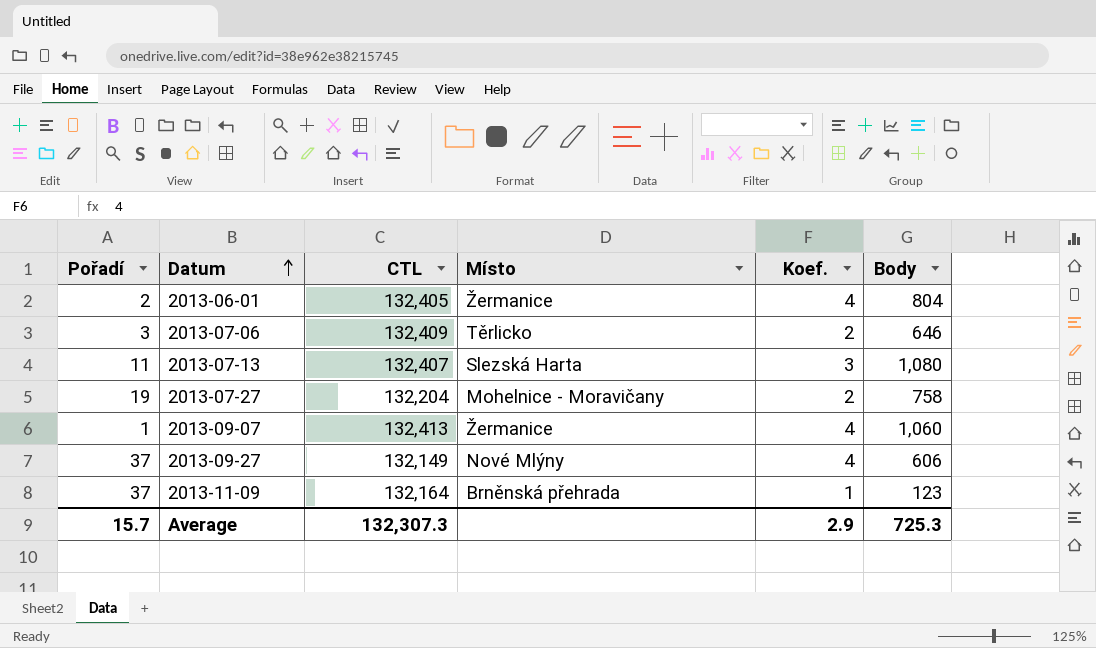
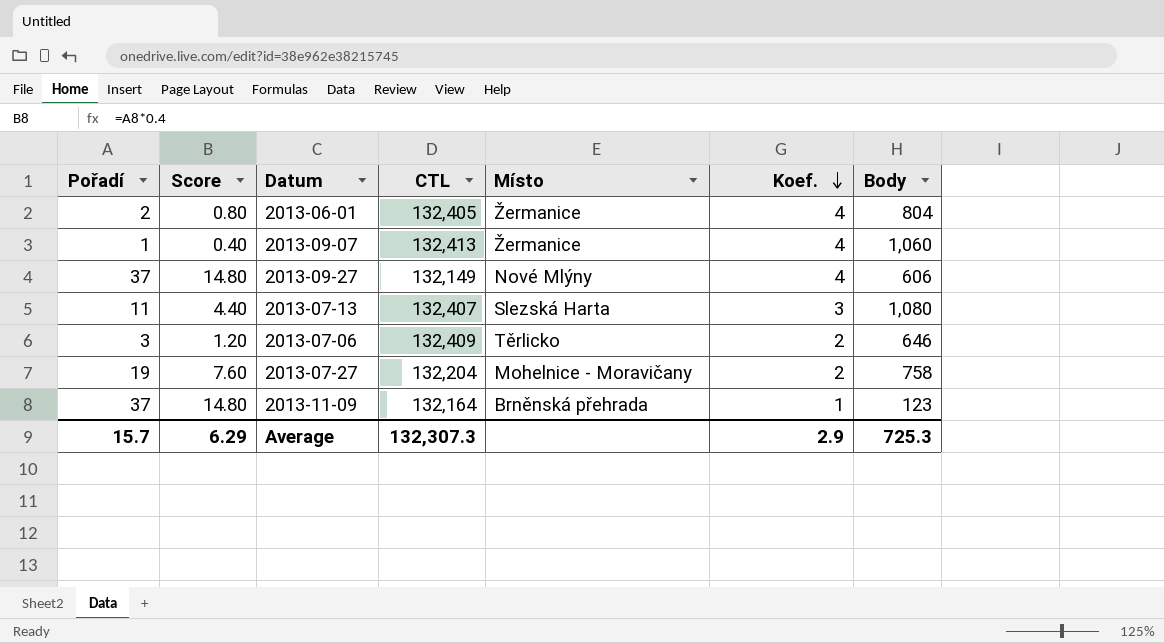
row order: Datum ascending -> Koef. descending
column Score | formula: none -> [Pořadí] * 0.4

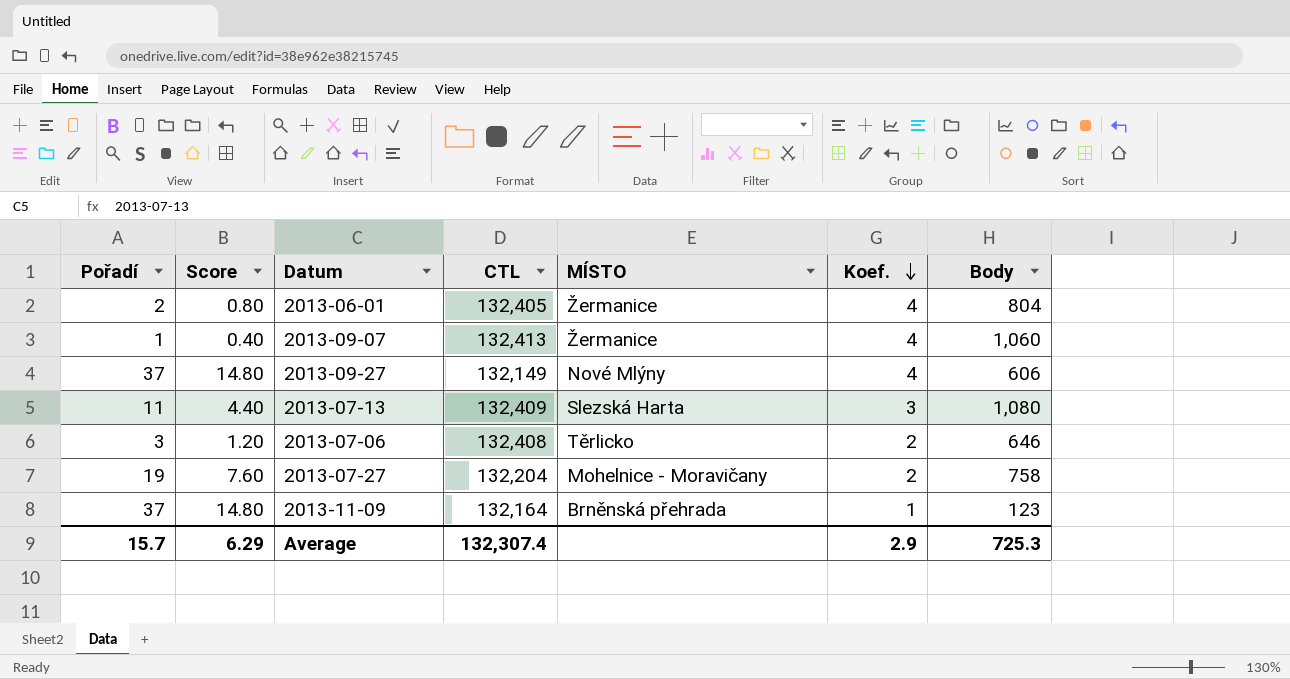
column name: Místo -> MÍSTO
2013-07-13 | CTL: 132,407 -> 132,409
2013-07-06 | CTL: 132,409 -> 132,408
Average | CTL: 132,307.3 -> 132,307.4

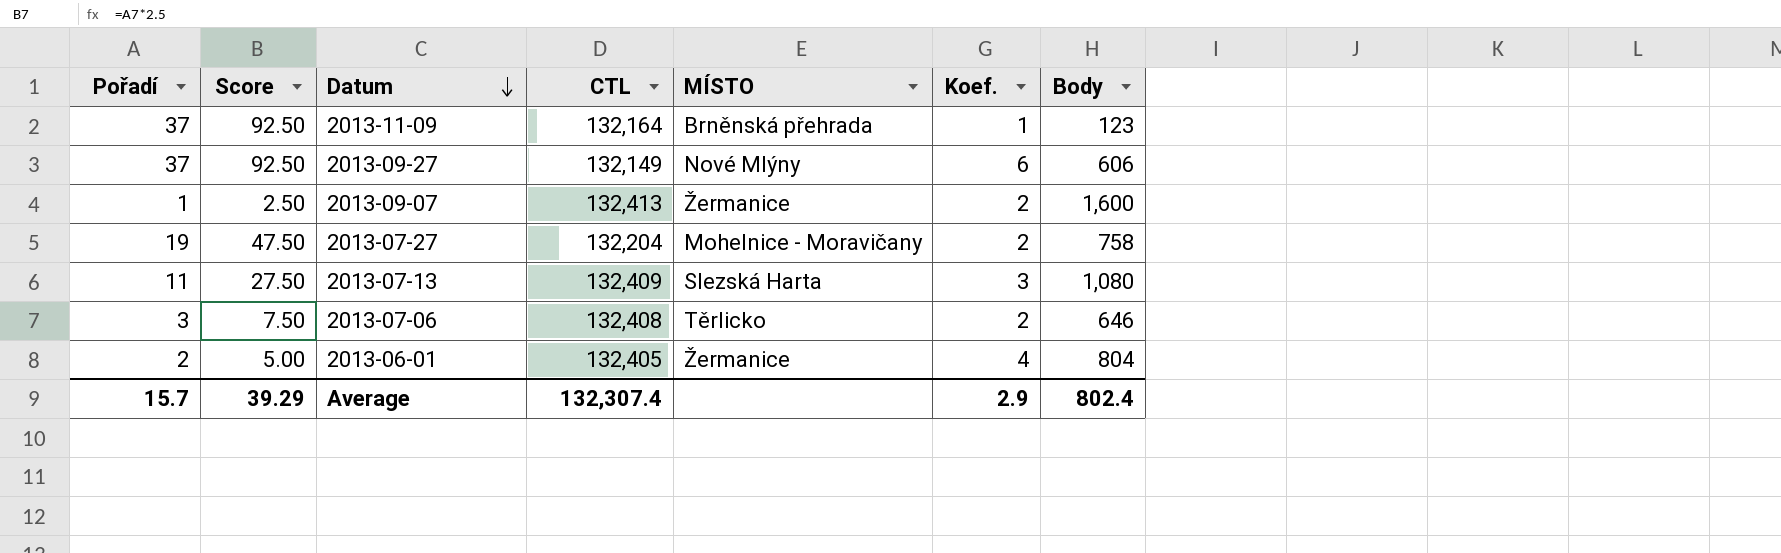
row order: Koef. descending -> Datum descending
column Score | formula: [Pořadí] * 0.4 -> [Pořadí] * 2.5
2013-09-27 | Koef.: 4 -> 6
2013-09-07 | Koef.: 4 -> 2
2013-09-07 | Body: 1,060 -> 1,600
Average | Score: 6.29 -> 39.29
Average | Body: 725.3 -> 802.4

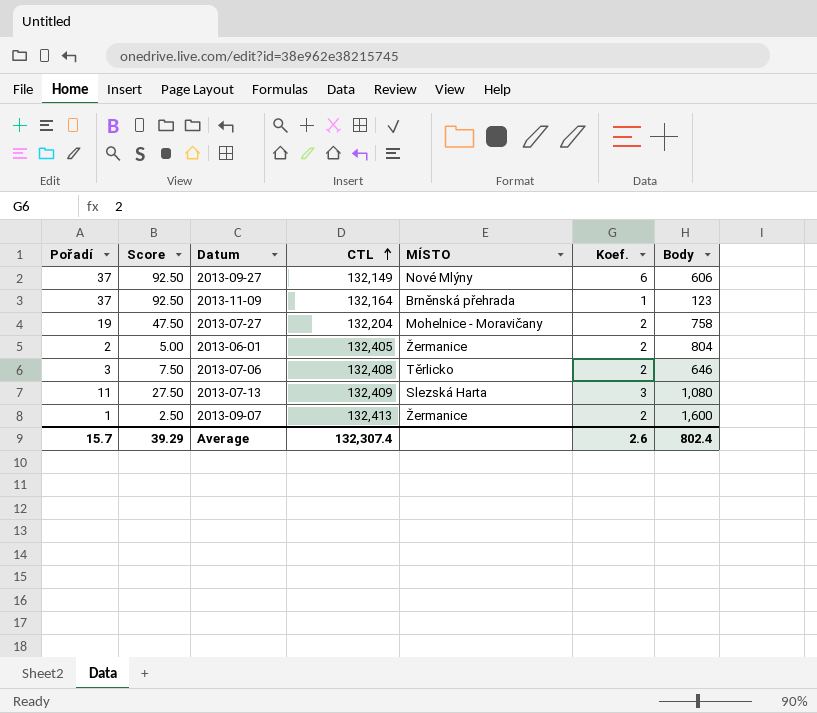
row order: Datum descending -> CTL ascending
2013-06-01 | Koef.: 4 -> 2
Average | Koef.: 2.9 -> 2.6

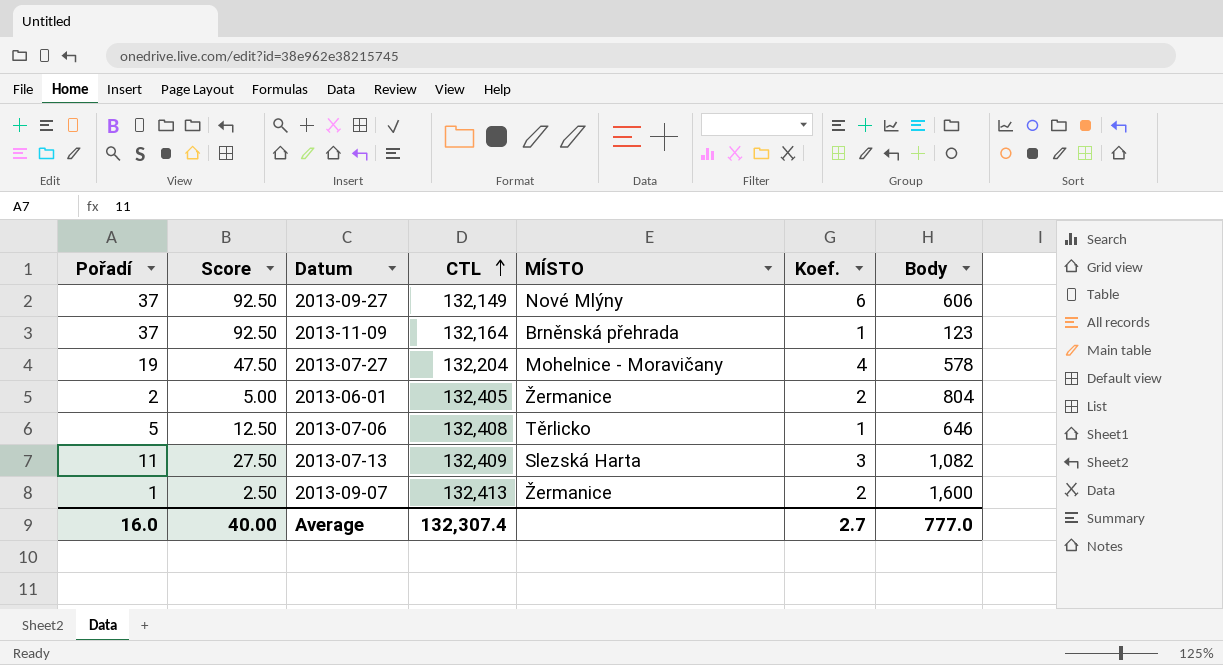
2013-07-27 | Koef.: 2 -> 4
2013-07-27 | Body: 758 -> 578
2013-07-06 | Pořadí: 3 -> 5
2013-07-06 | Score: 7.50 -> 12.50
2013-07-06 | Koef.: 2 -> 1
2013-07-13 | Body: 1,080 -> 1,082
Average | Pořadí: 15.7 -> 16.0
Average | Score: 39.29 -> 40.00
Average | Koef.: 2.6 -> 2.7
Average | Body: 802.4 -> 777.0

